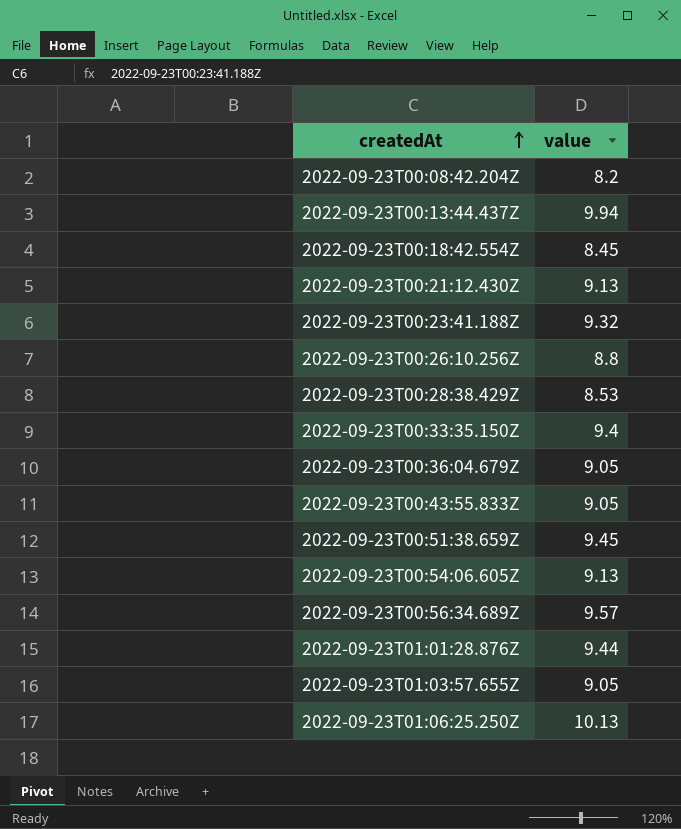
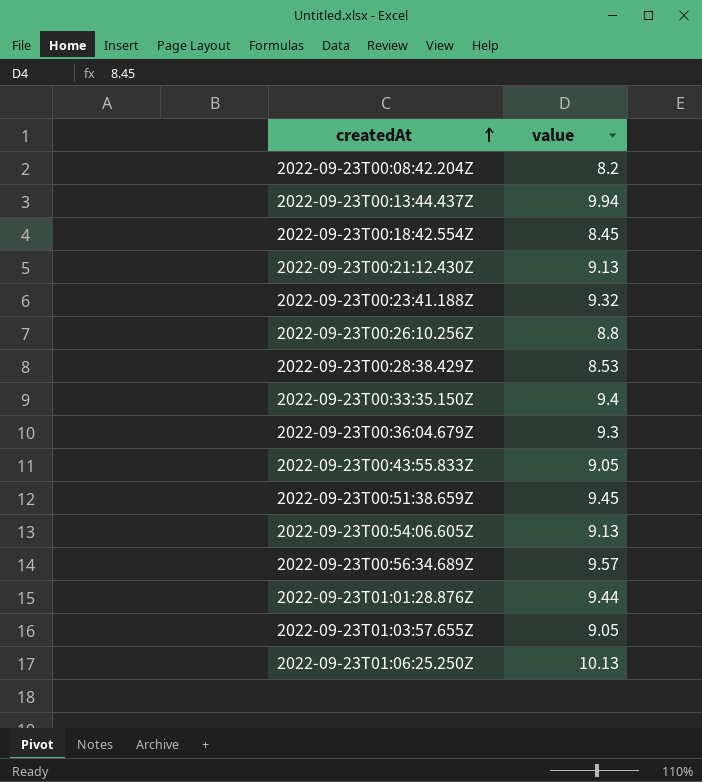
2022-09-23T00:36:04.679Z | value: 9.05 -> 9.3

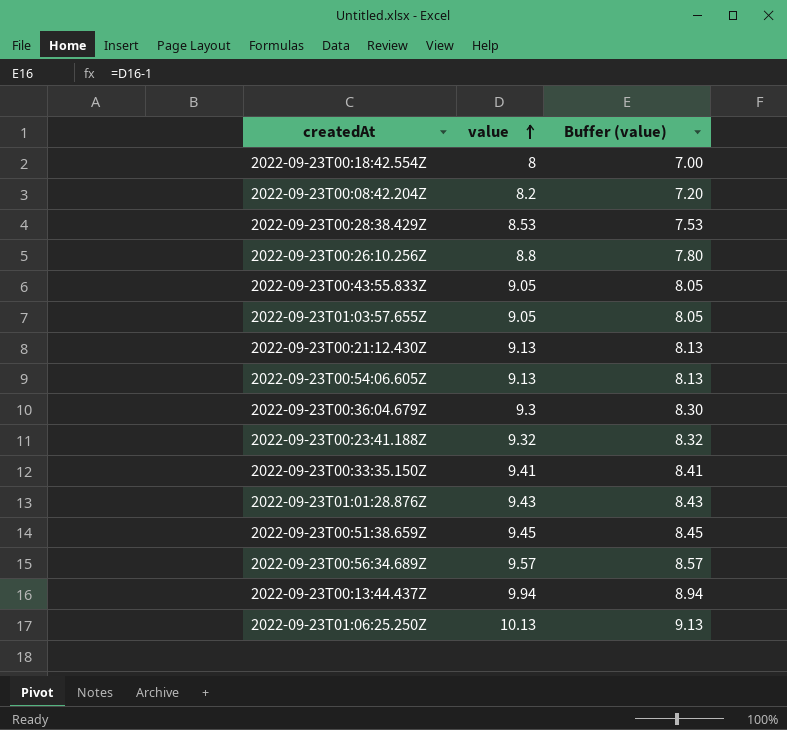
row order: createdAt ascending -> value ascending
column Buffer (value) | formula: none -> [value] - 1
2022-09-23T00:18:42.554Z | value: 8.45 -> 8
2022-09-23T00:33:35.150Z | value: 9.4 -> 9.41
2022-09-23T01:01:28.876Z | value: 9.44 -> 9.43

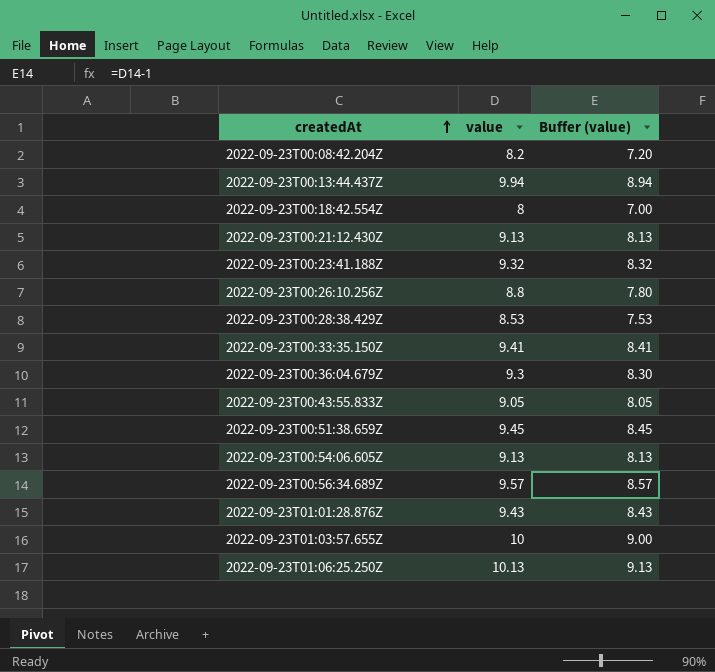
row order: value ascending -> createdAt ascending
2022-09-23T01:03:57.655Z | value: 9.05 -> 10
2022-09-23T01:03:57.655Z | Buffer (value): 8.05 -> 9.00

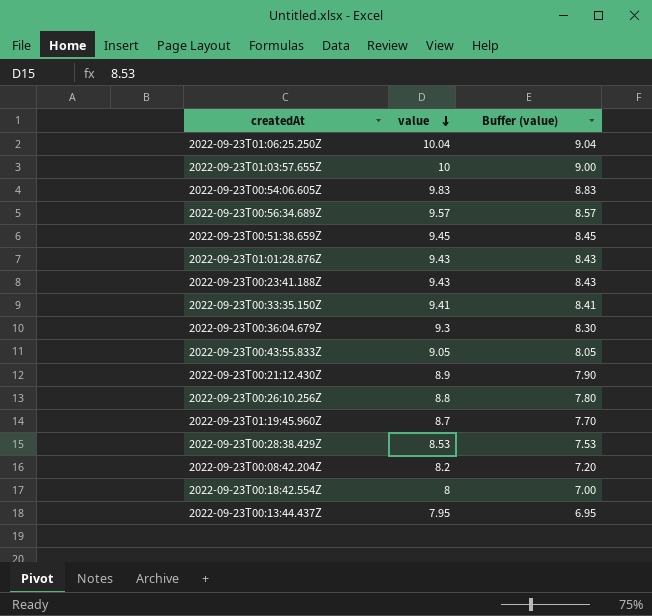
row order: createdAt ascending -> value descending
2022-09-23T01:06:25.250Z | value: 10.13 -> 10.04
2022-09-23T01:06:25.250Z | Buffer (value): 9.13 -> 9.04
2022-09-23T00:54:06.605Z | value: 9.13 -> 9.83
2022-09-23T00:54:06.605Z | Buffer (value): 8.13 -> 8.83
2022-09-23T00:23:41.188Z | value: 9.32 -> 9.43
2022-09-23T00:23:41.188Z | Buffer (value): 8.32 -> 8.43
2022-09-23T00:21:12.430Z | value: 9.13 -> 8.9
2022-09-23T00:21:12.430Z | Buffer (value): 8.13 -> 7.90
row 2022-09-23T01:19:45.960Z: none -> 8.7 | 7.70
2022-09-23T00:13:44.437Z | value: 9.94 -> 7.95
2022-09-23T00:13:44.437Z | Buffer (value): 8.94 -> 6.95

